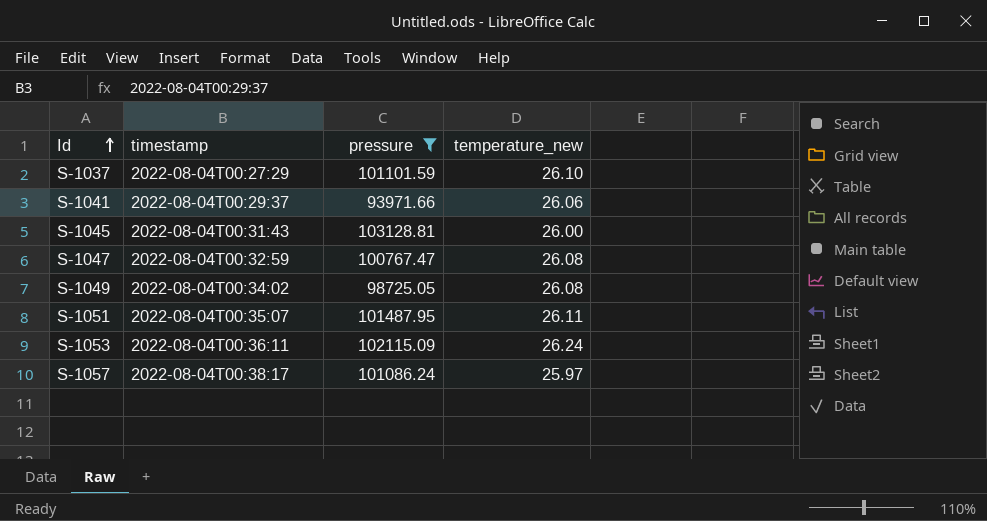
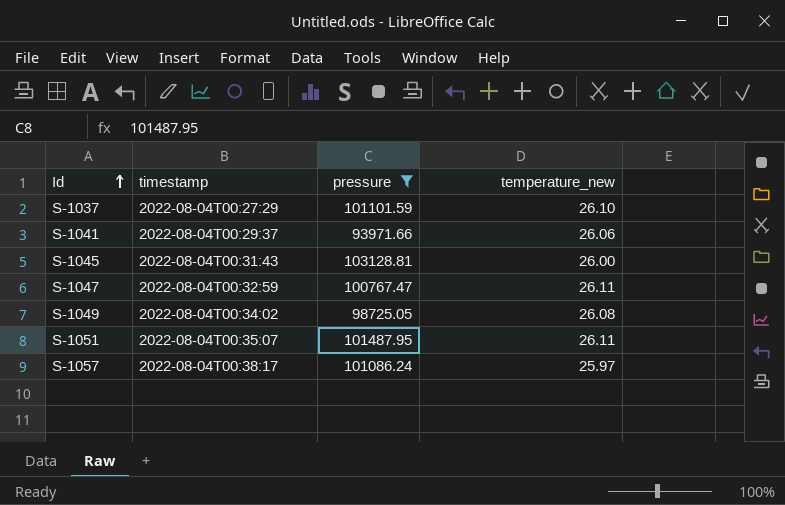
row S-1053: 2022-08-04T00:36:11 | 102115.09 | 26.24 -> none
S-1047 | temperature_new: 26.08 -> 26.11

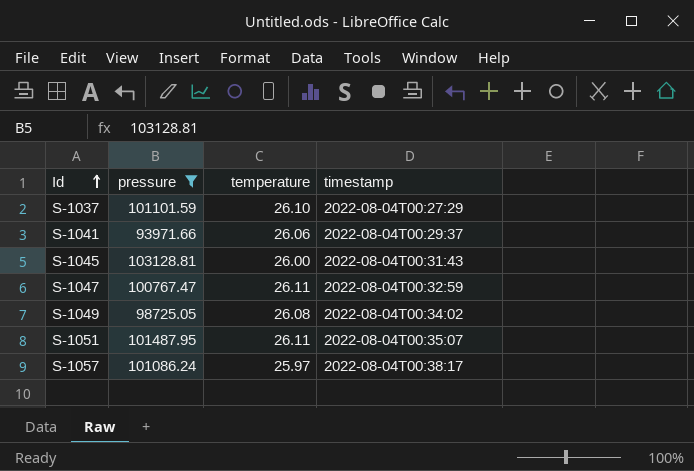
column name: temperature_new -> temperature
column timestamp | position: 2 -> 4

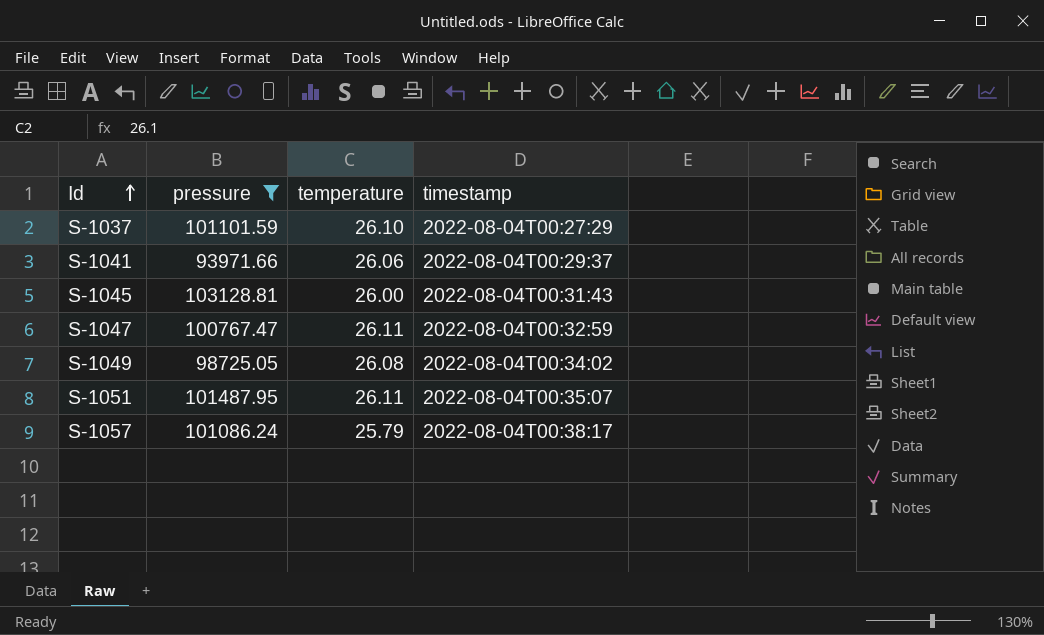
S-1057 | temperature: 25.97 -> 25.79

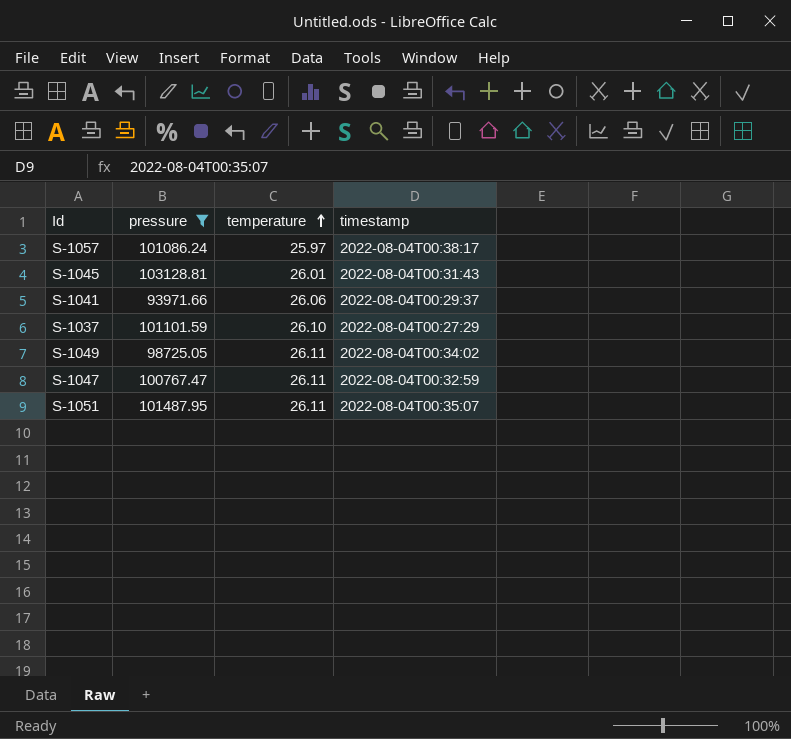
row order: Id ascending -> temperature ascending
S-1057 | temperature: 25.79 -> 25.97
S-1045 | temperature: 26.00 -> 26.01
S-1049 | temperature: 26.08 -> 26.11

